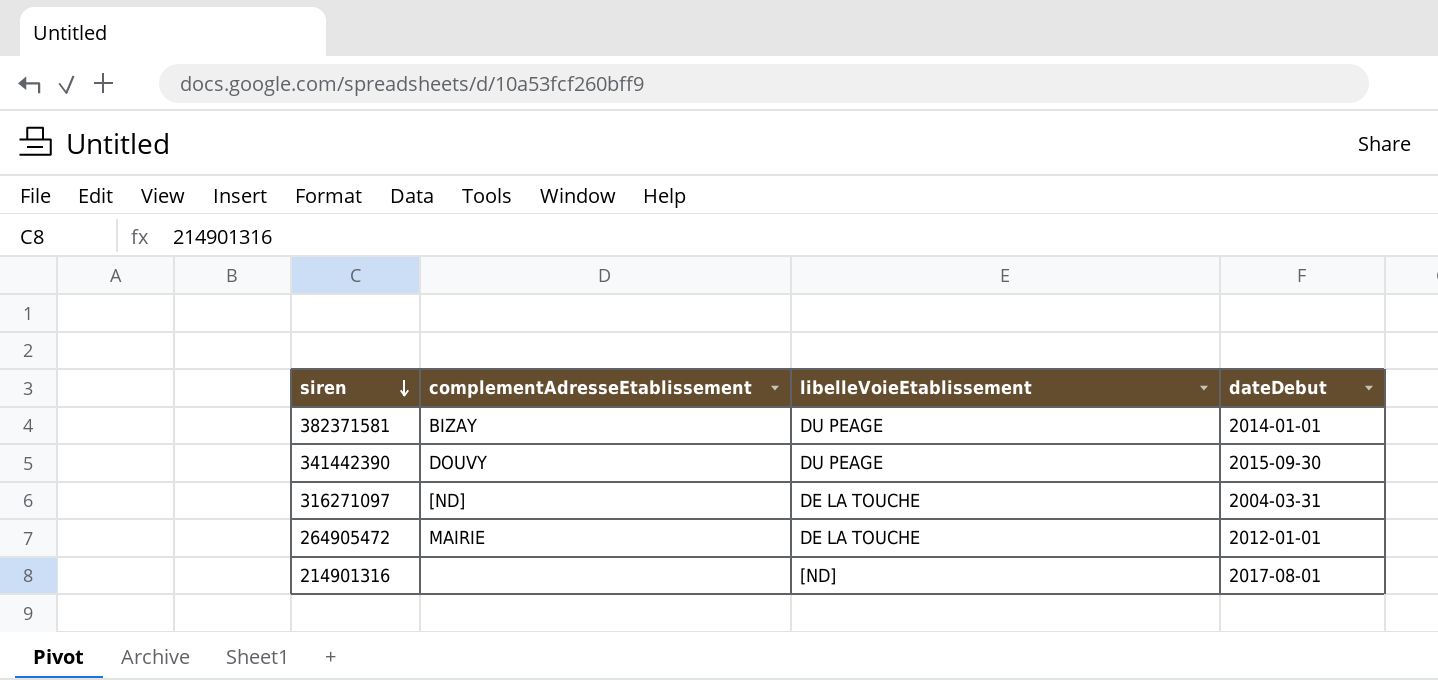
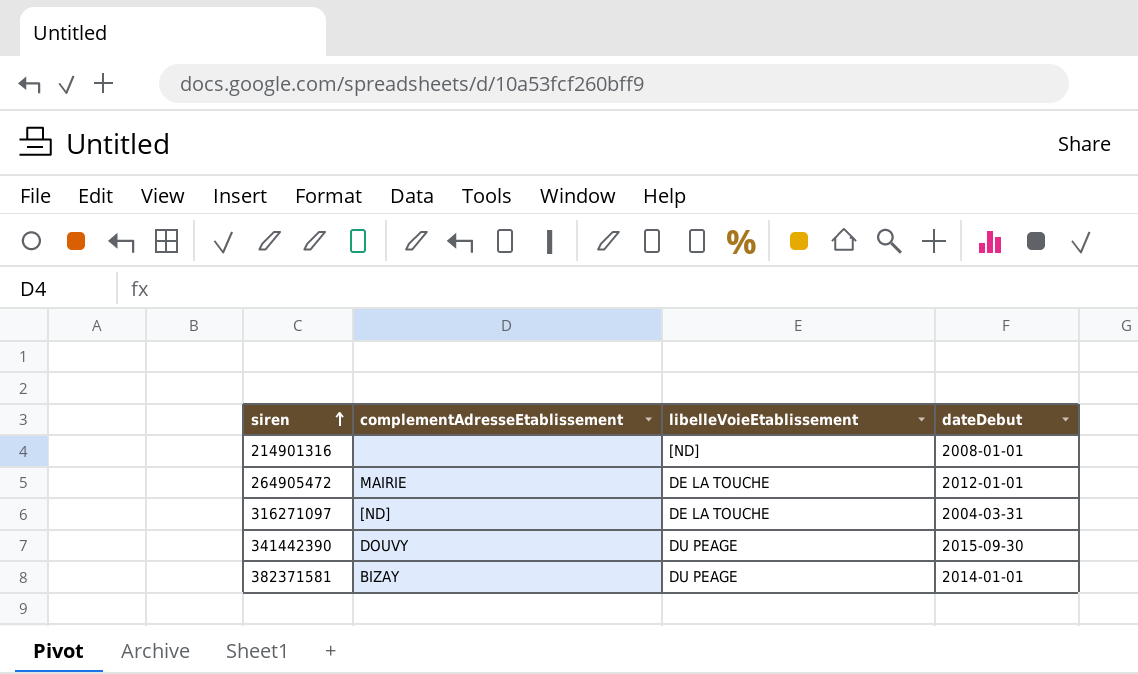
row order: siren descending -> siren ascending
214901316 | dateDebut: 2017-08-01 -> 2008-01-01

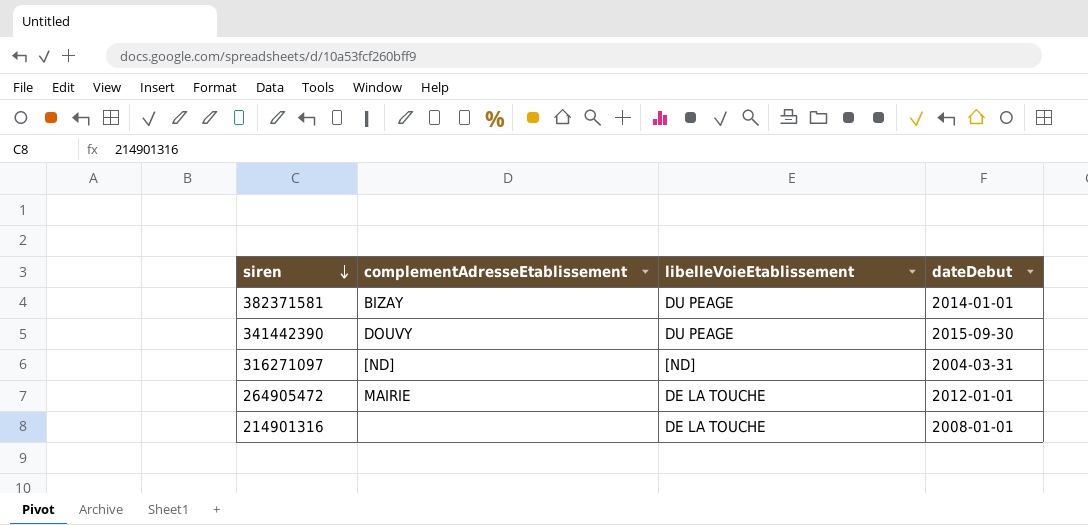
row order: siren ascending -> siren descending
316271097 | libelleVoieEtablissement: DE LA TOUCHE -> [ND]
214901316 | libelleVoieEtablissement: [ND] -> DE LA TOUCHE

